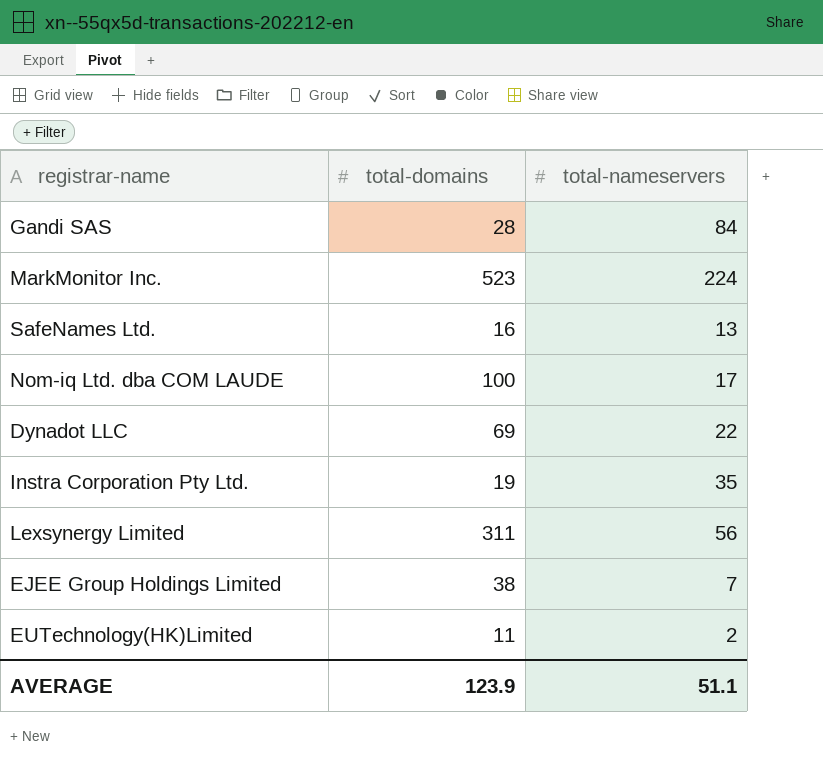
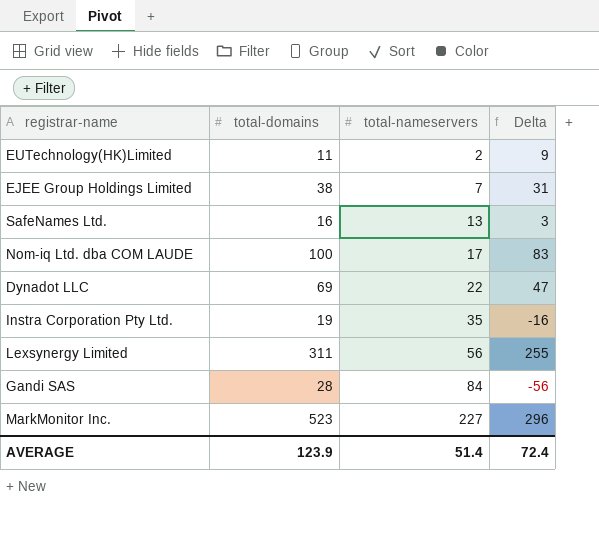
row order: none -> total-nameservers ascending
column Delta | formula: none -> [total-domains] - [total-nameservers]
MarkMonitor Inc. | total-nameservers: 224 -> 227
AVERAGE | total-nameservers: 51.1 -> 51.4

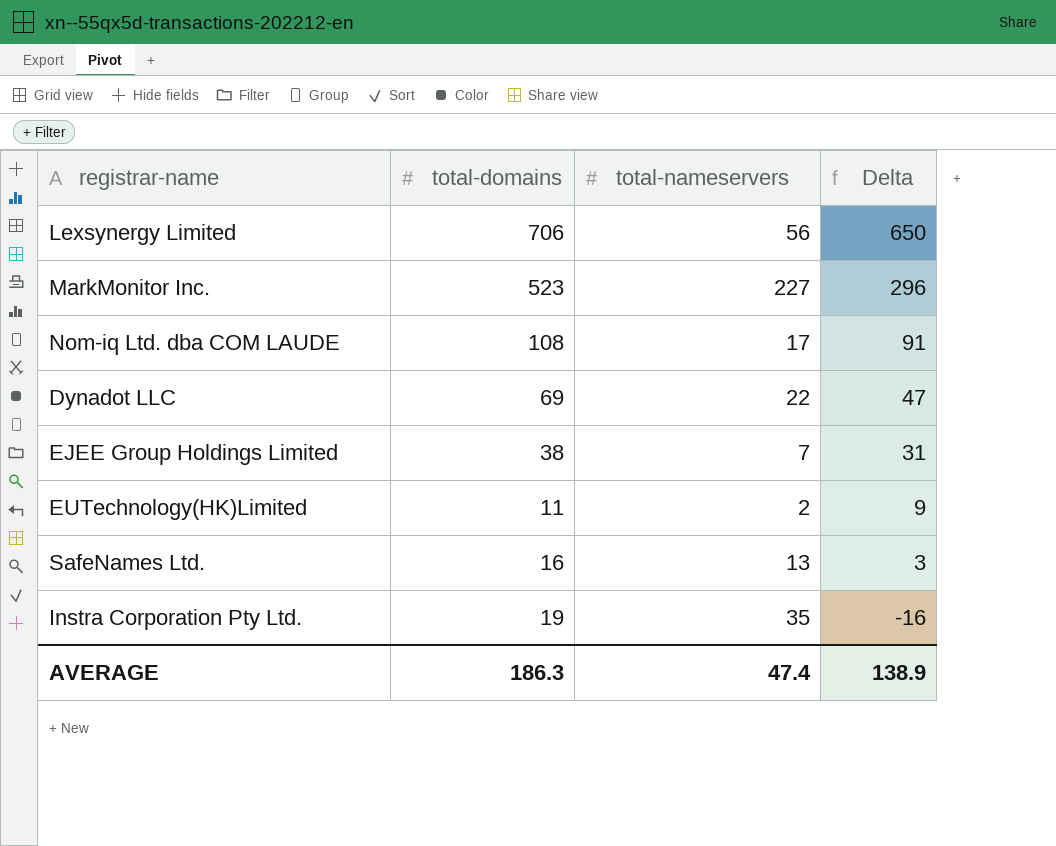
row order: total-nameservers ascending -> Delta descending
row Gandi SAS: 28 | 84 | -56 -> none
Lexsynergy Limited | total-domains: 311 -> 706
Lexsynergy Limited | Delta: 255 -> 650
Nom-iq Ltd. dba COM LAUDE | total-domains: 100 -> 108
Nom-iq Ltd. dba COM LAUDE | Delta: 83 -> 91
AVERAGE | total-domains: 123.9 -> 186.3
AVERAGE | total-nameservers: 51.4 -> 47.4
AVERAGE | Delta: 72.4 -> 138.9

